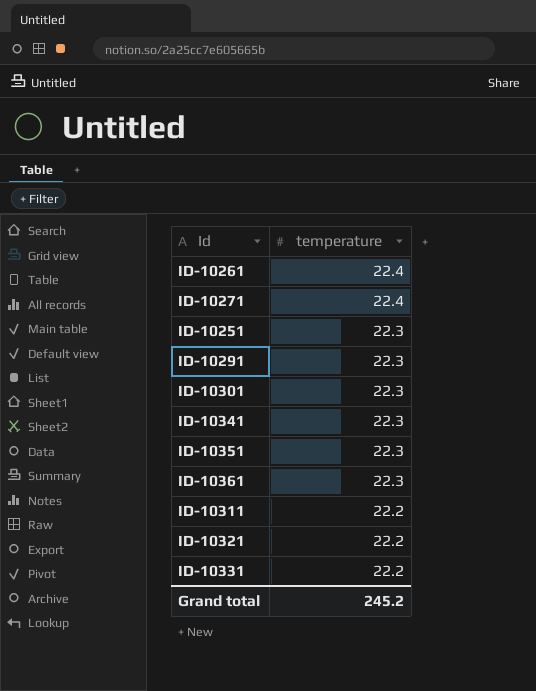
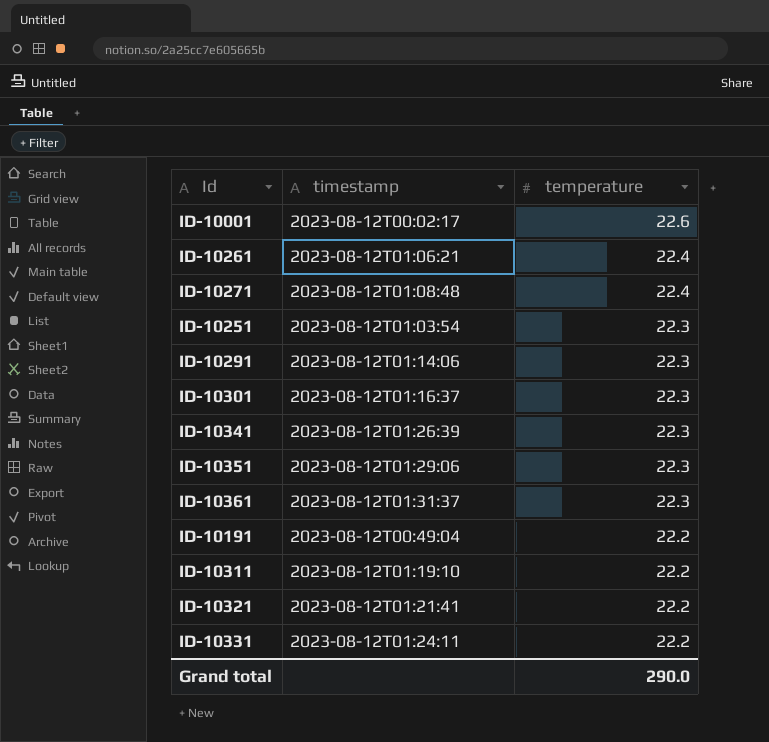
column timestamp | position: none -> 2
row ID-10001: none -> 2023-08-12T00:02:17 | 22.6
row ID-10191: none -> 2023-08-12T00:49:04 | 22.2
Grand total | temperature: 245.2 -> 290.0

